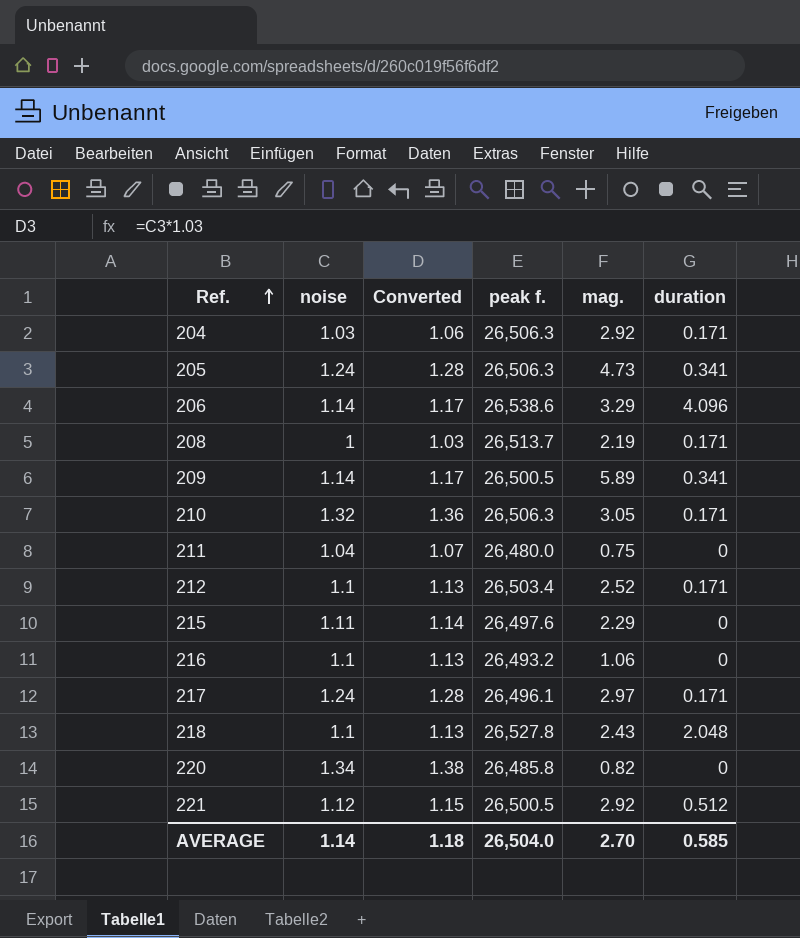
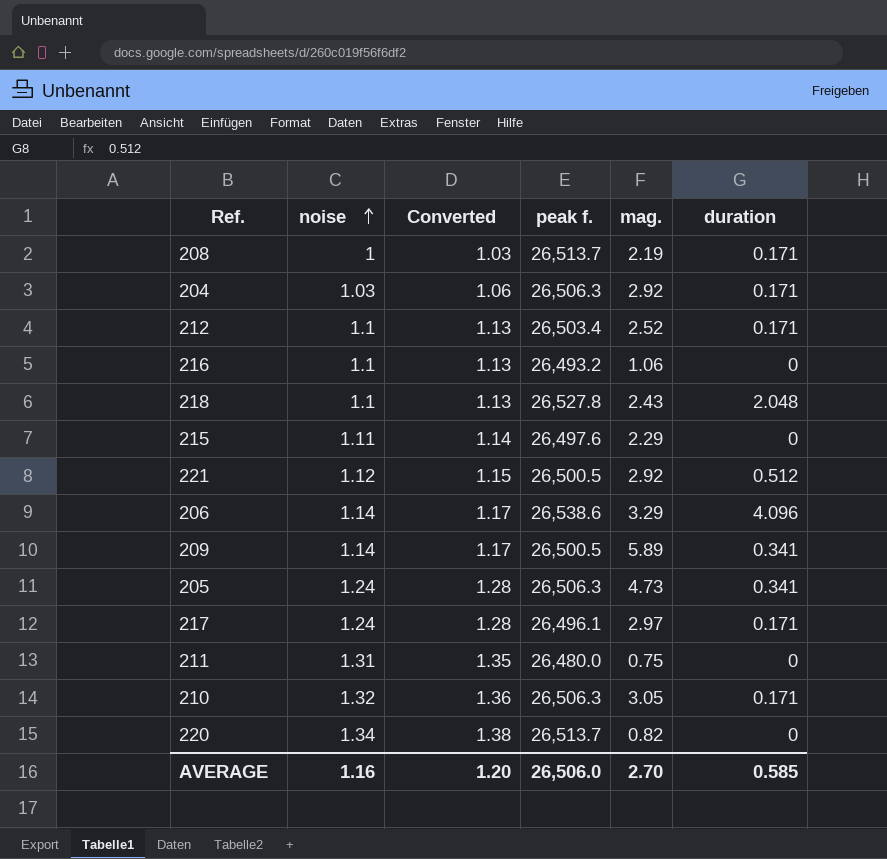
row order: Ref. ascending -> noise ascending
211 | noise: 1.04 -> 1.31
211 | Converted: 1.07 -> 1.35
220 | peak f.: 26,485.8 -> 26,513.7
AVERAGE | noise: 1.14 -> 1.16
AVERAGE | Converted: 1.18 -> 1.20
AVERAGE | peak f.: 26,504.0 -> 26,506.0

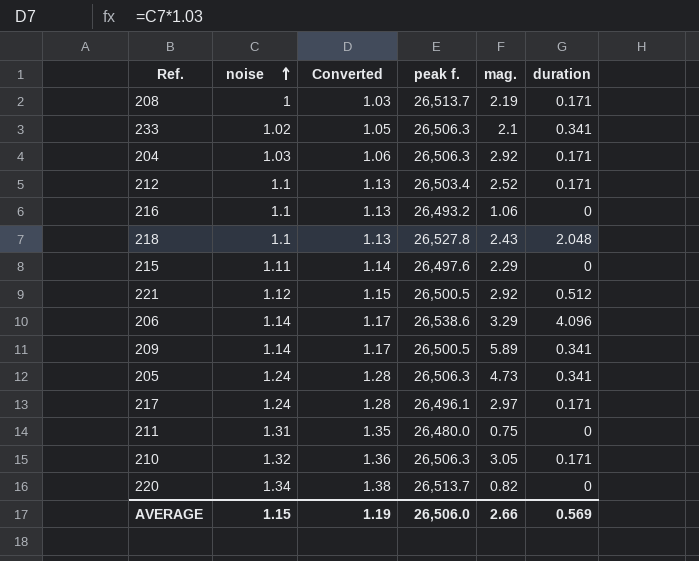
row 233: none -> 1.02 | 1.05 | 26,506.3 | 2.1 | 0.341
AVERAGE | noise: 1.16 -> 1.15
AVERAGE | Converted: 1.20 -> 1.19
AVERAGE | mag.: 2.70 -> 2.66
AVERAGE | duration: 0.585 -> 0.569

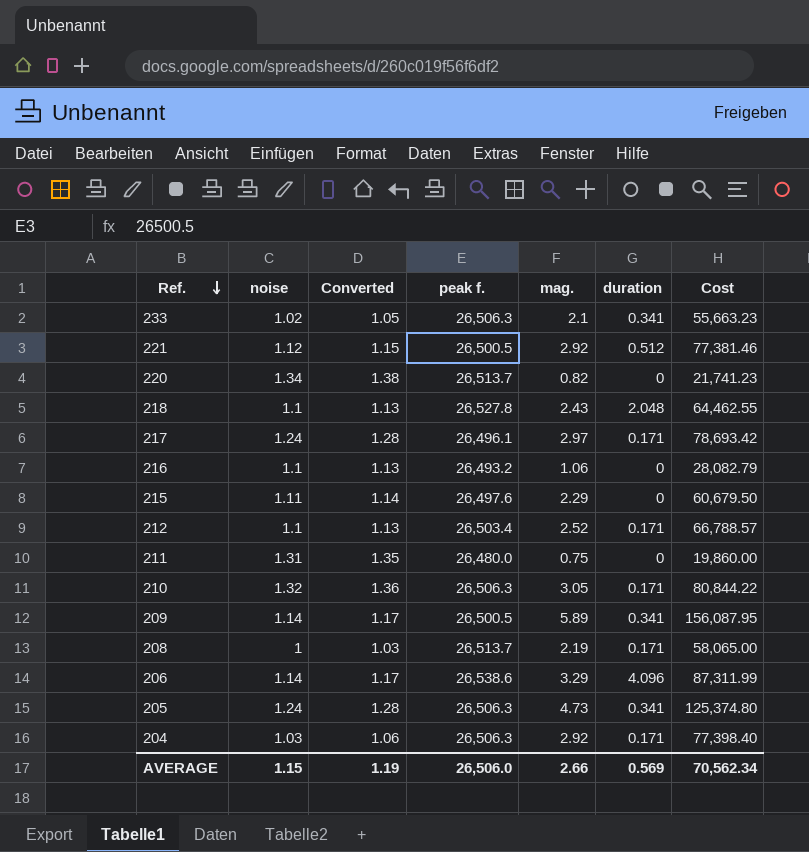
row order: noise ascending -> Ref. descending
column Cost | formula: none -> [peak f.] * [mag.]

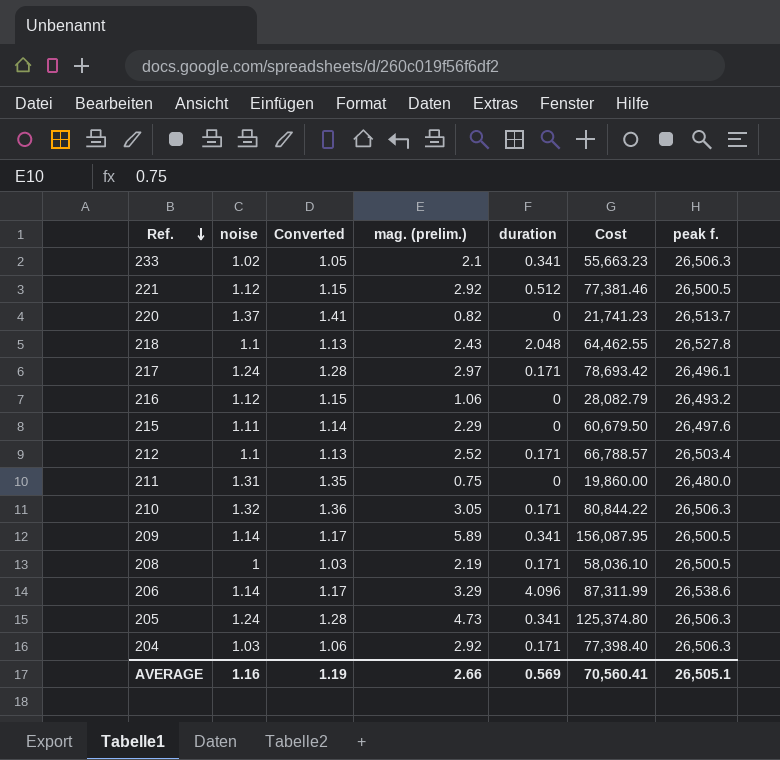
column name: mag. -> mag. (prelim.)
column peak f. | position: 4 -> 7
220 | noise: 1.34 -> 1.37
220 | Converted: 1.38 -> 1.41
216 | noise: 1.1 -> 1.12
216 | Converted: 1.13 -> 1.15
208 | Cost: 58,065.00 -> 58,036.10
208 | peak f.: 26,513.7 -> 26,500.5
AVERAGE | noise: 1.15 -> 1.16
AVERAGE | Cost: 70,562.34 -> 70,560.41
AVERAGE | peak f.: 26,506.0 -> 26,505.1

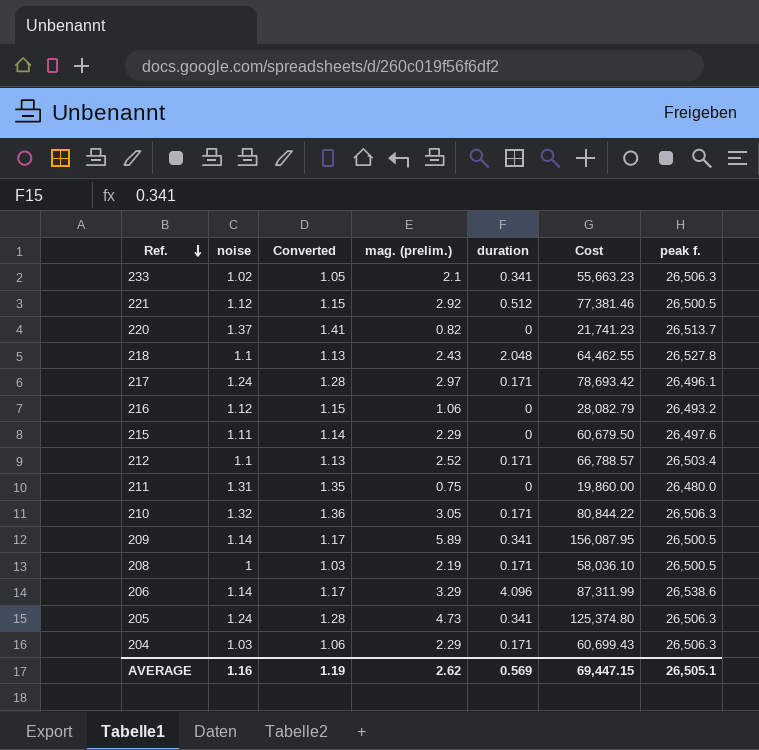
204 | mag. (prelim.): 2.92 -> 2.29
204 | Cost: 77,398.40 -> 60,699.43
AVERAGE | mag. (prelim.): 2.66 -> 2.62
AVERAGE | Cost: 70,560.41 -> 69,447.15

